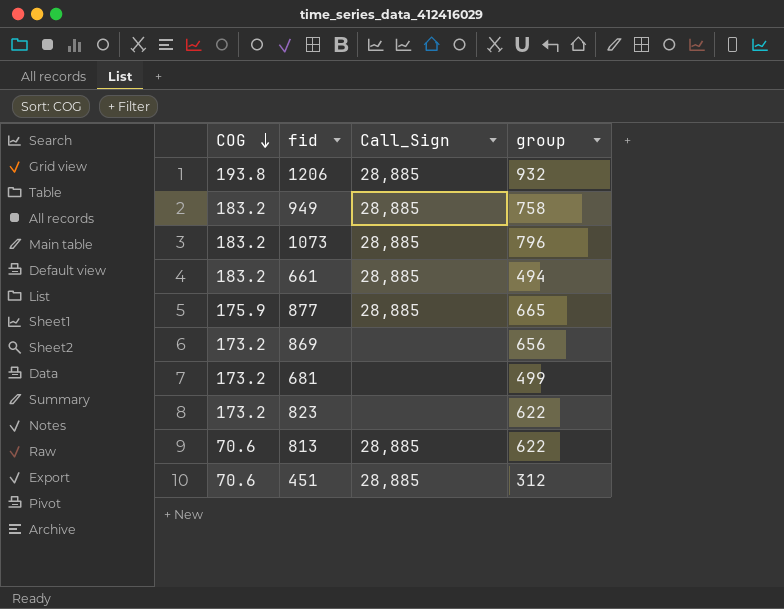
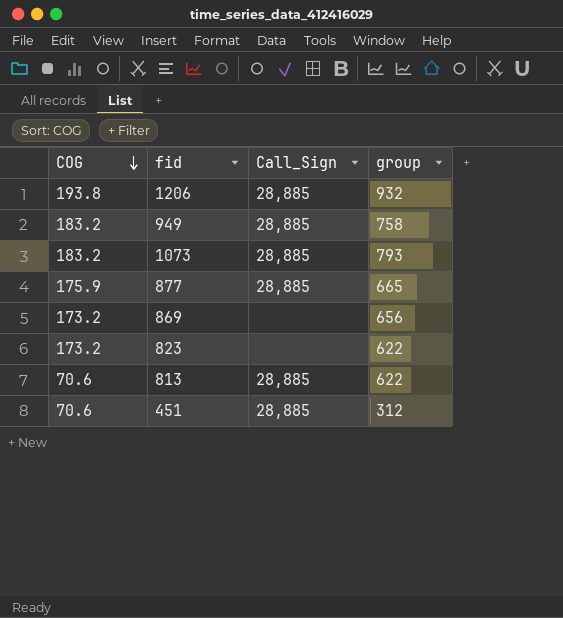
row 661: 183.2 | 28,885 | 494 -> none
row 681: 173.2 | none | 499 -> none
1073 | group: 796 -> 793

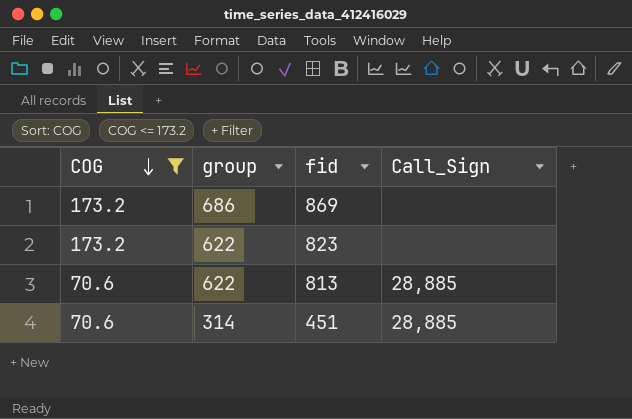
filter: none -> COG <= 173.2
column group | position: 4 -> 2
869 | group: 656 -> 686
451 | group: 312 -> 314

